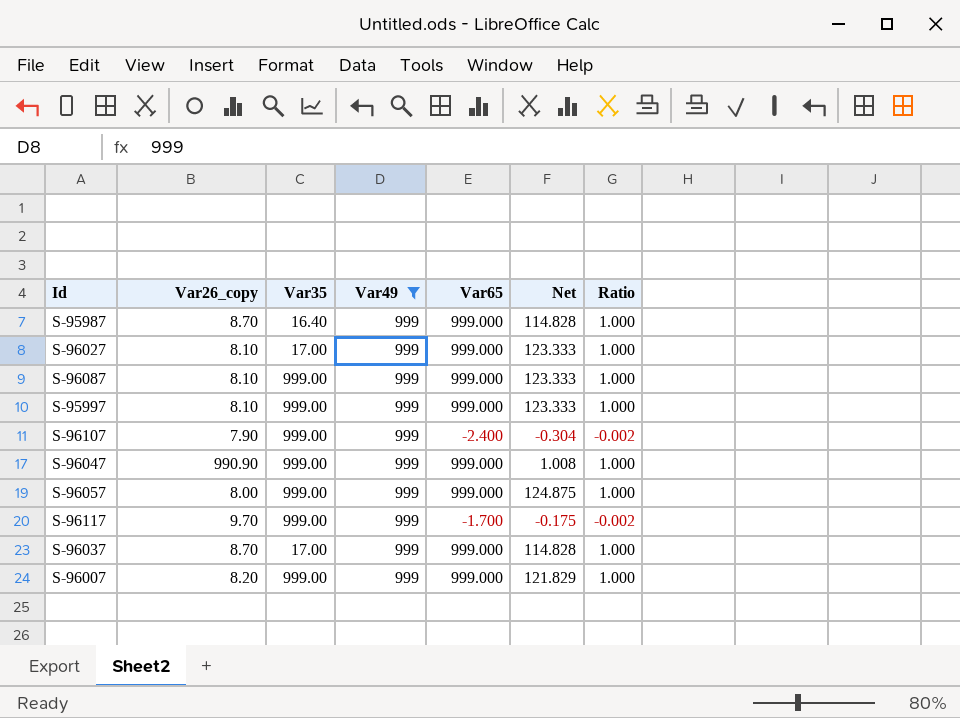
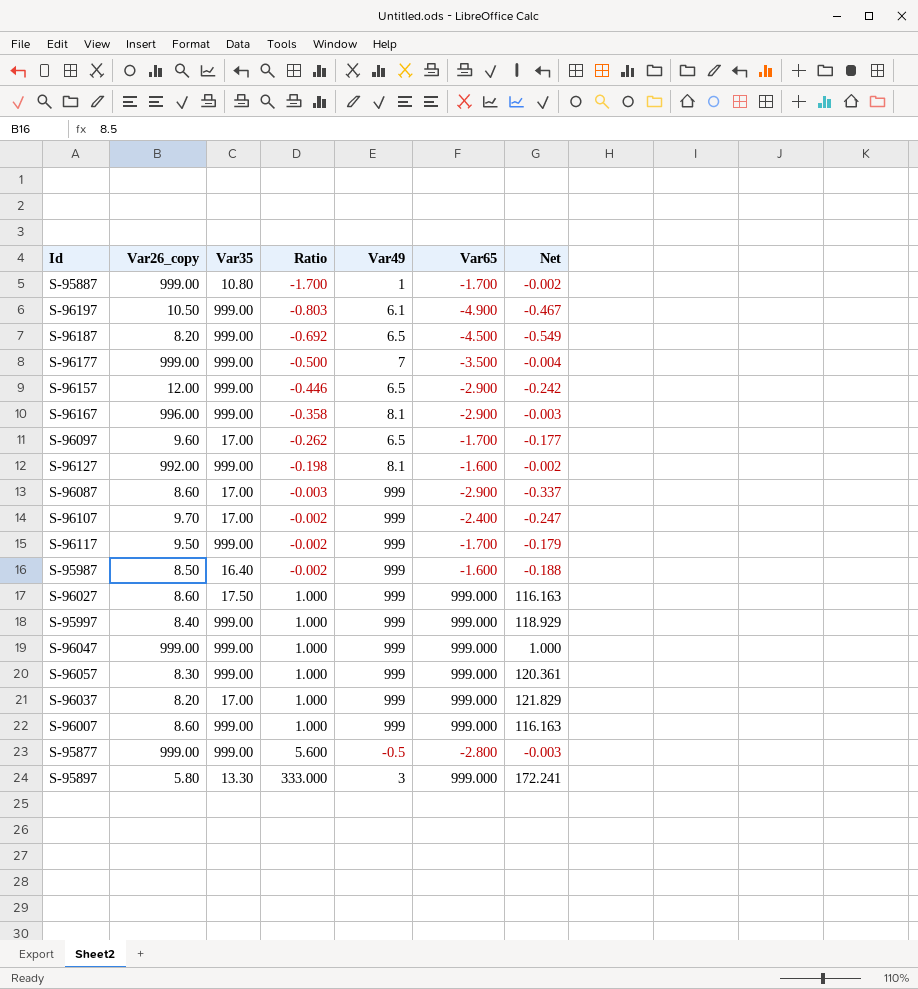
filter: Var49 = 999 -> none
row order: none -> Ratio ascending
column Ratio | position: 7 -> 4
S-96087 | Var26_copy: 8.10 -> 8.60
S-96087 | Var35: 999.00 -> 17.00
S-96087 | Ratio: 1.000 -> -0.003
S-96087 | Var65: 999.000 -> -2.900
S-96087 | Net: 123.333 -> -0.337
S-96107 | Var26_copy: 7.90 -> 9.70
S-96107 | Var35: 999.00 -> 17.00
S-96107 | Net: -0.304 -> -0.247
S-96117 | Var26_copy: 9.70 -> 9.50
S-96117 | Net: -0.175 -> -0.179
S-95987 | Var26_copy: 8.70 -> 8.50
S-95987 | Ratio: 1.000 -> -0.002
S-95987 | Var65: 999.000 -> -1.600
S-95987 | Net: 114.828 -> -0.188
S-96027 | Var26_copy: 8.10 -> 8.60
S-96027 | Var35: 17.00 -> 17.50
S-96027 | Net: 123.333 -> 116.163
S-95997 | Var26_copy: 8.10 -> 8.40
S-95997 | Net: 123.333 -> 118.929
S-96047 | Var26_copy: 990.90 -> 999.00
S-96047 | Net: 1.008 -> 1.000
S-96057 | Var26_copy: 8.00 -> 8.30
S-96057 | Net: 124.875 -> 120.361
S-96037 | Var26_copy: 8.70 -> 8.20
S-96037 | Net: 114.828 -> 121.829
S-96007 | Var26_copy: 8.20 -> 8.60
S-96007 | Net: 121.829 -> 116.163

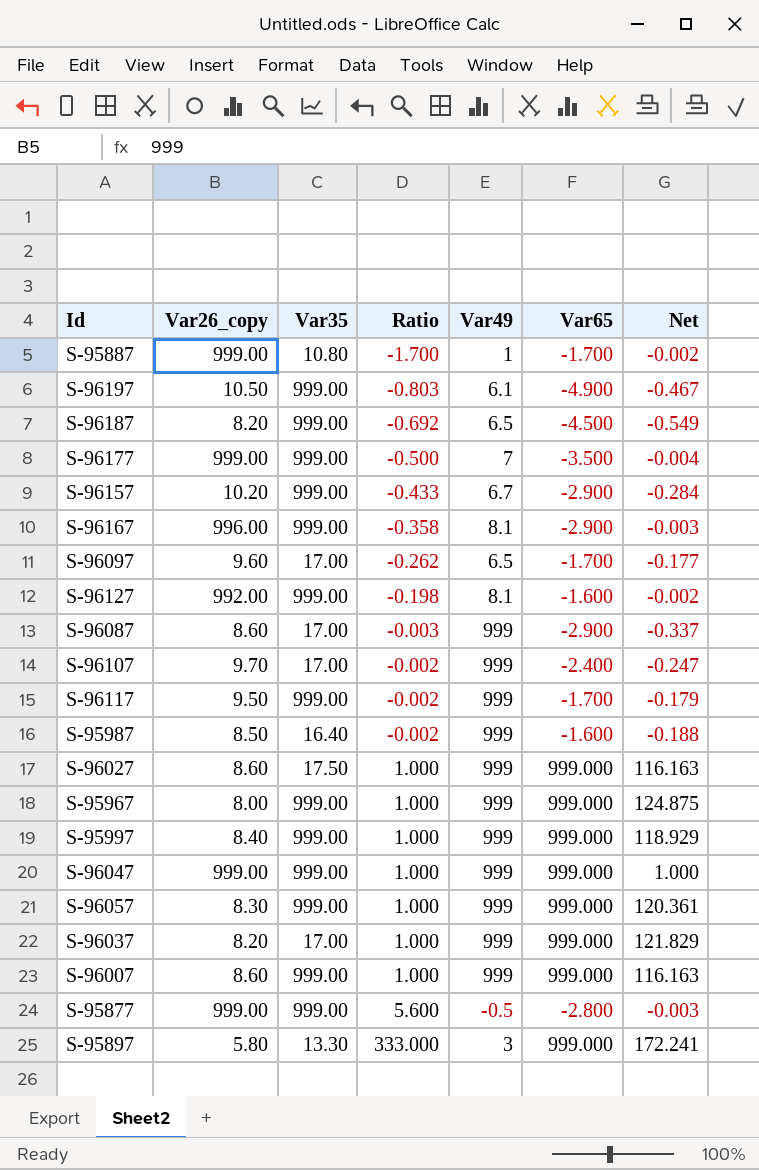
S-96157 | Var26_copy: 12.00 -> 10.20
S-96157 | Ratio: -0.446 -> -0.433
S-96157 | Var49: 6.5 -> 6.7
S-96157 | Net: -0.242 -> -0.284
row S-95967: none -> 8.00 | 999.00 | 1.000 | 999 | 999.000 | 124.875

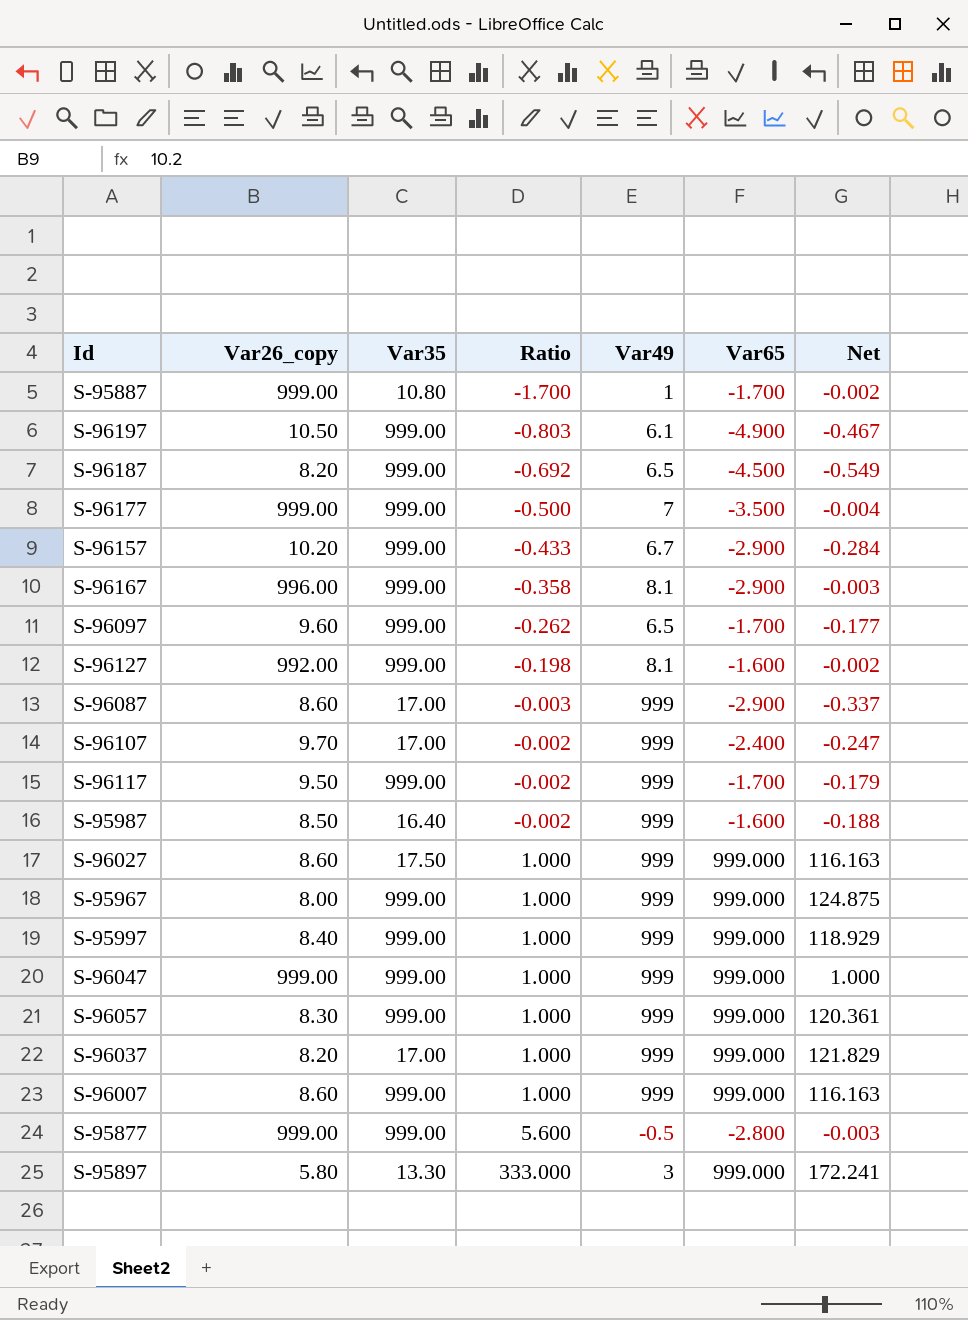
S-96097 | Var35: 17.00 -> 999.00

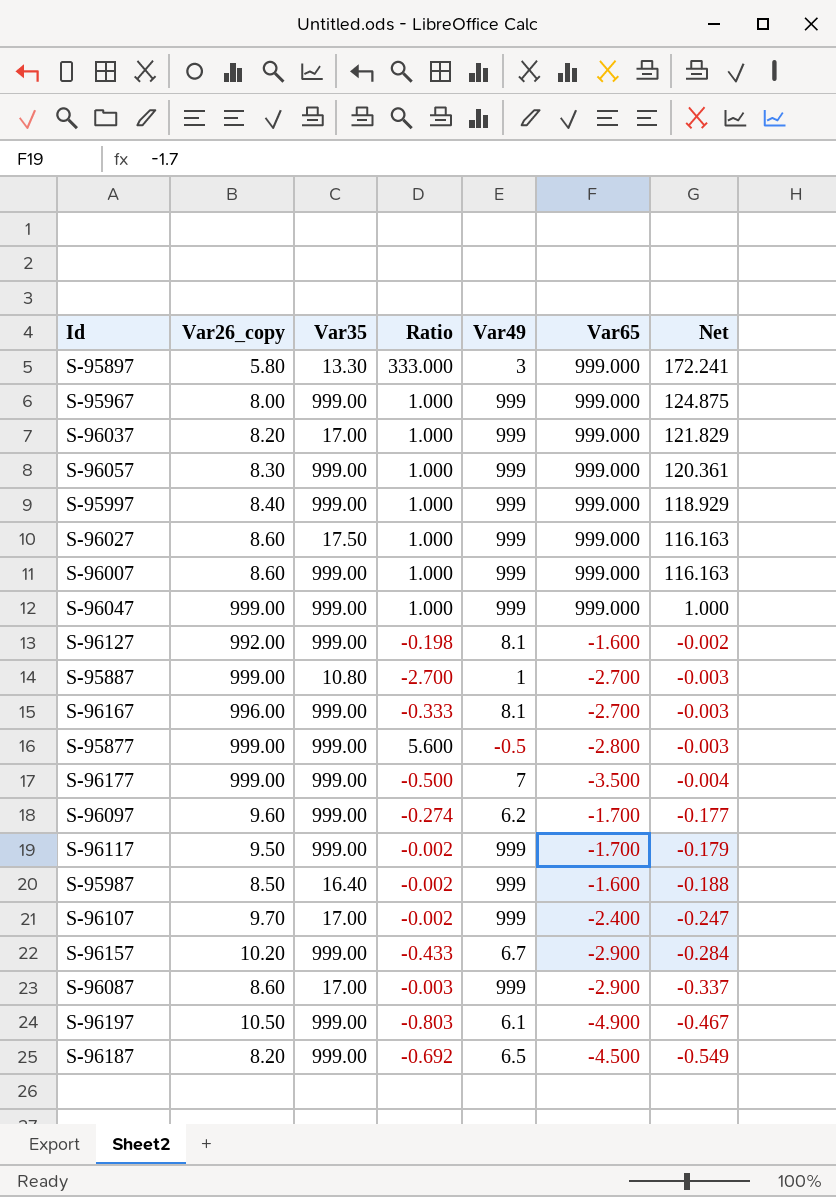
row order: Ratio ascending -> Net descending
S-95887 | Ratio: -1.700 -> -2.700
S-95887 | Var65: -1.700 -> -2.700
S-95887 | Net: -0.002 -> -0.003
S-96167 | Ratio: -0.358 -> -0.333
S-96167 | Var65: -2.900 -> -2.700
S-96097 | Ratio: -0.262 -> -0.274
S-96097 | Var49: 6.5 -> 6.2

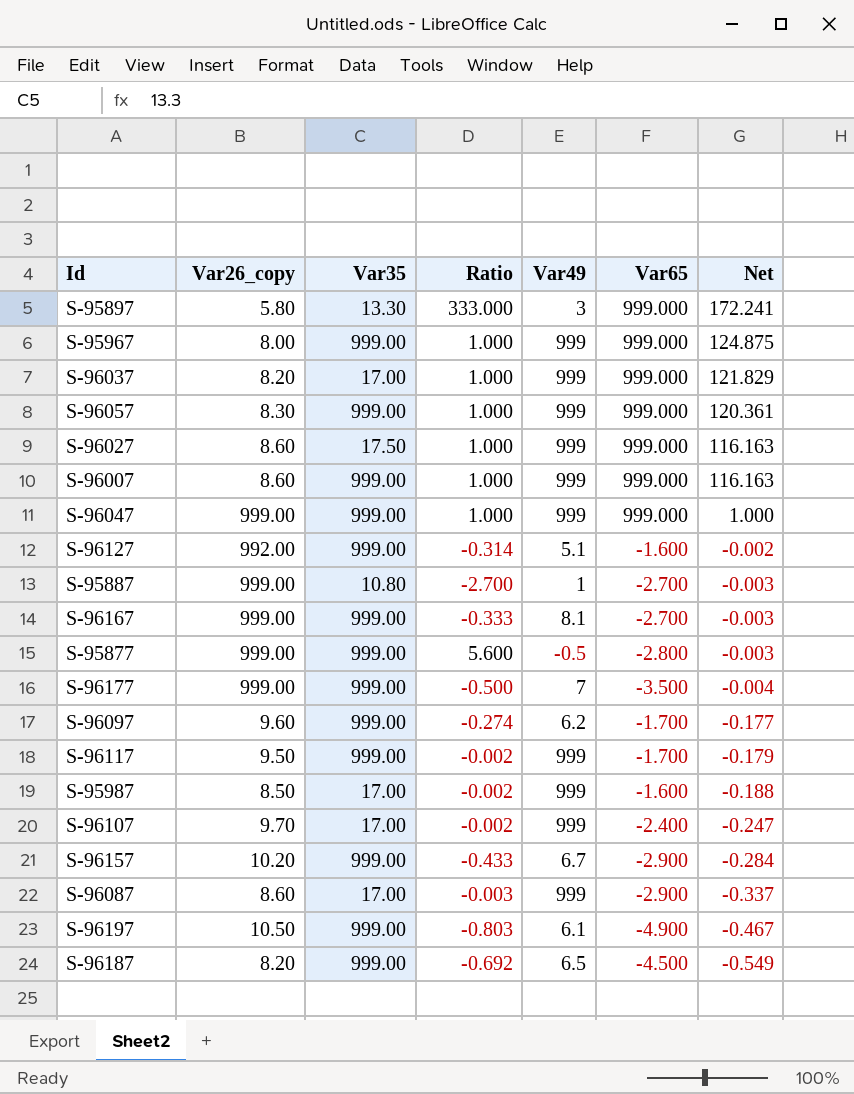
row S-95997: 8.40 | 999.00 | 1.000 | 999 | 999.000 | 118.929 -> none
S-96127 | Ratio: -0.198 -> -0.314
S-96127 | Var49: 8.1 -> 5.1
S-96167 | Var26_copy: 996.00 -> 999.00
S-95987 | Var35: 16.40 -> 17.00

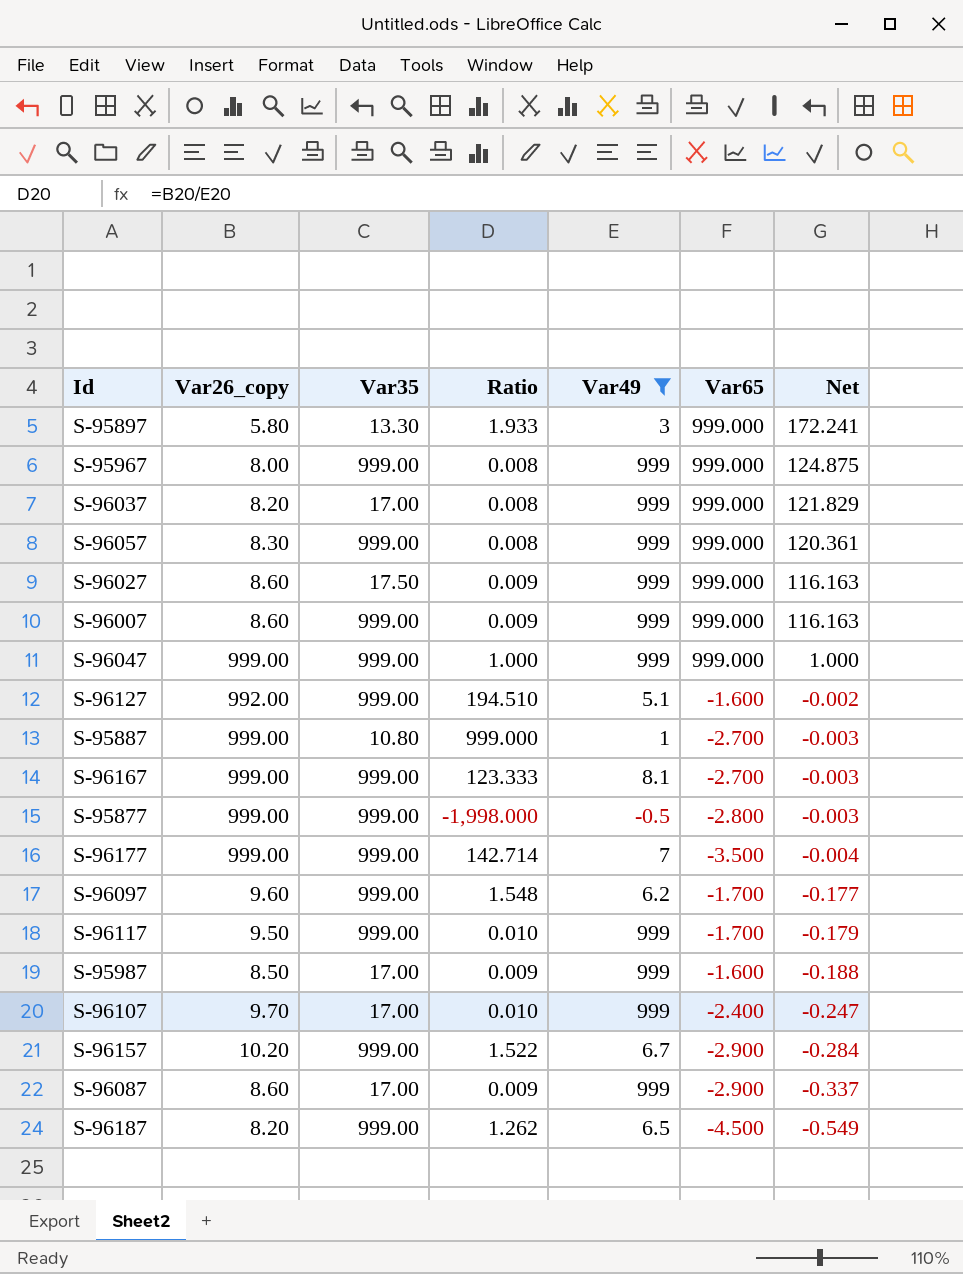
filter: none -> Var49 != 6.1
column Ratio | formula: [Var65] / [Var49] -> [Var26_copy] / [Var49]

